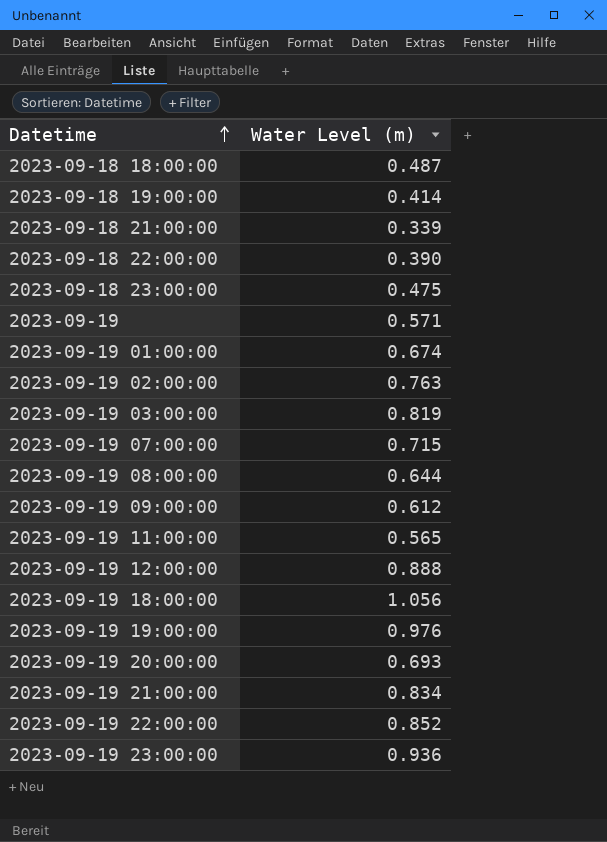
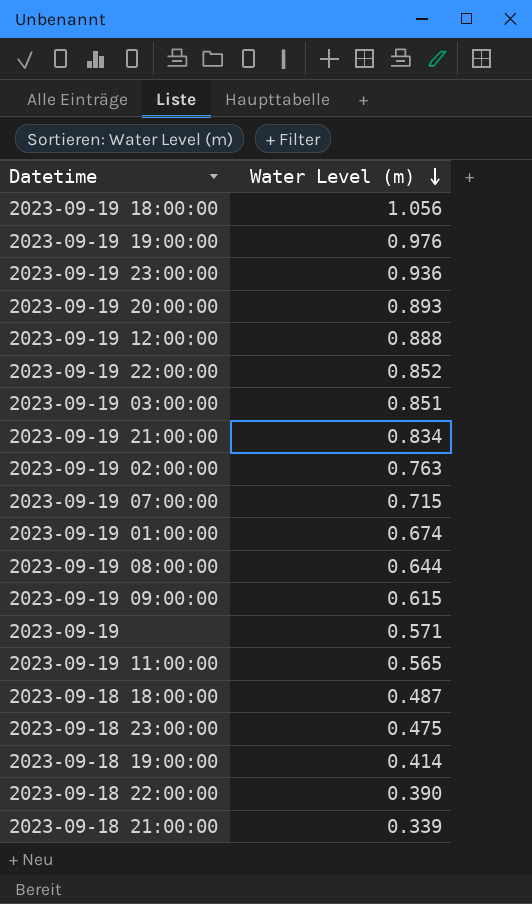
row order: Datetime ascending -> Water Level (m) descending
2023-09-19 20:00:00 | Water Level (m): 0.693 -> 0.893
2023-09-19 03:00:00 | Water Level (m): 0.819 -> 0.851
2023-09-19 09:00:00 | Water Level (m): 0.612 -> 0.615

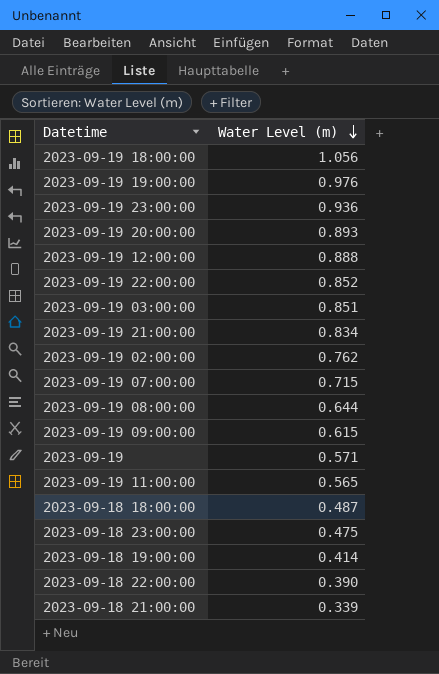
row 2023-09-19 01:00:00: 0.674 -> none
2023-09-19 02:00:00 | Water Level (m): 0.763 -> 0.762

